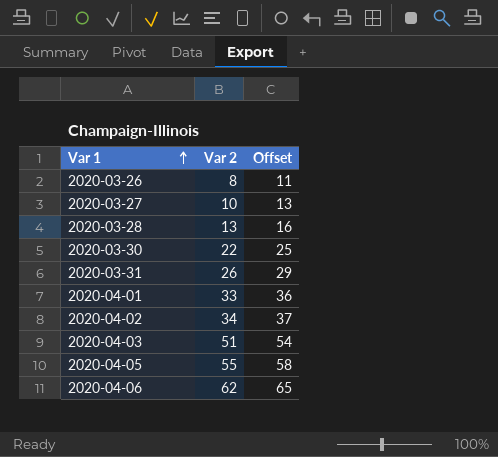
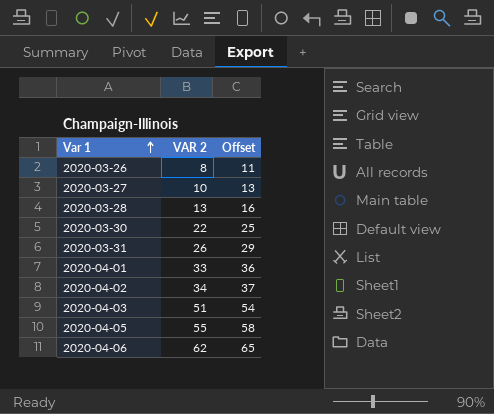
column name: Var 2 -> VAR 2

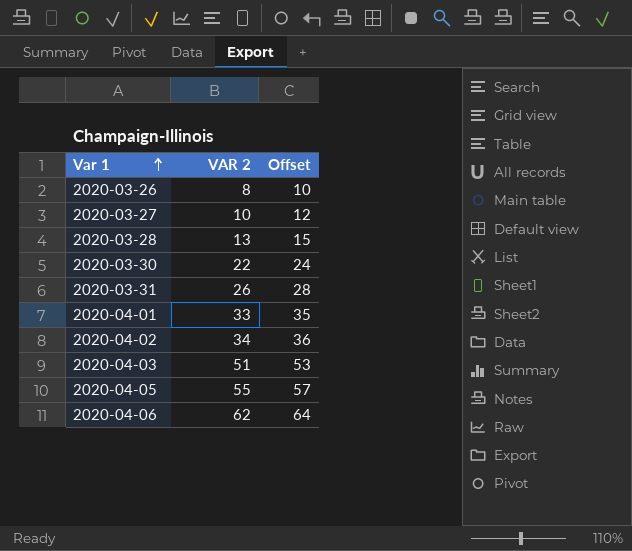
column Offset | formula: [VAR 2] + 3 -> [VAR 2] + 2

